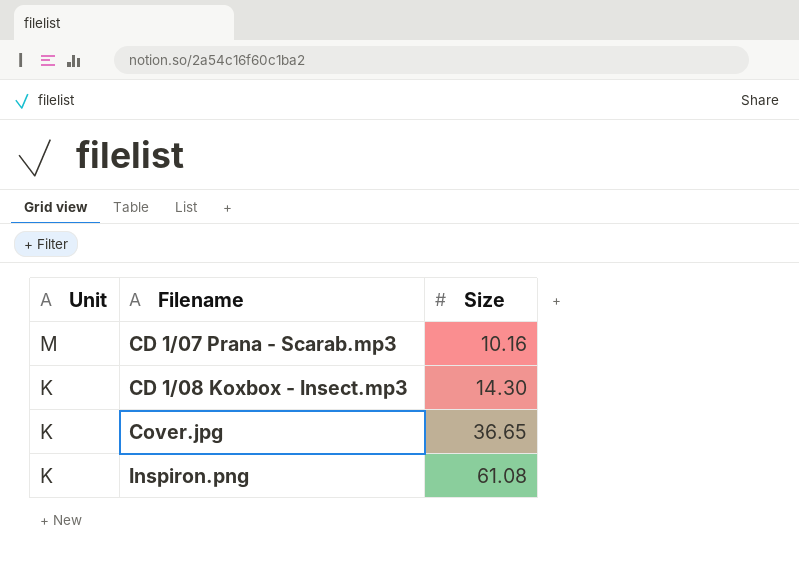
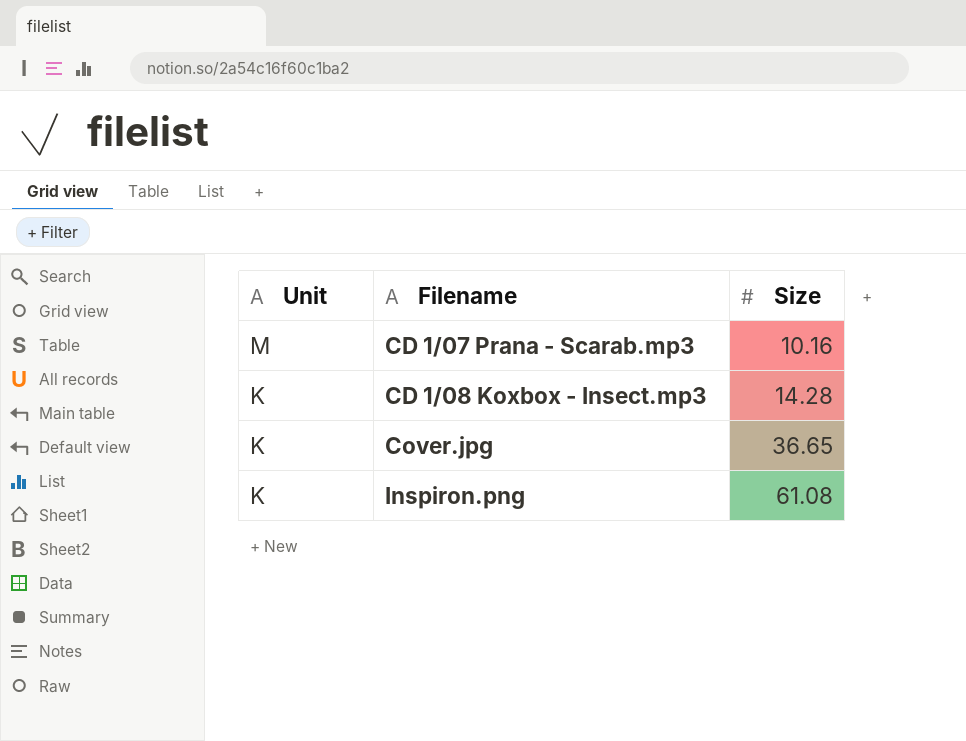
CD 1/08 Koxbox - Insect.mp3 | Size: 14.30 -> 14.28

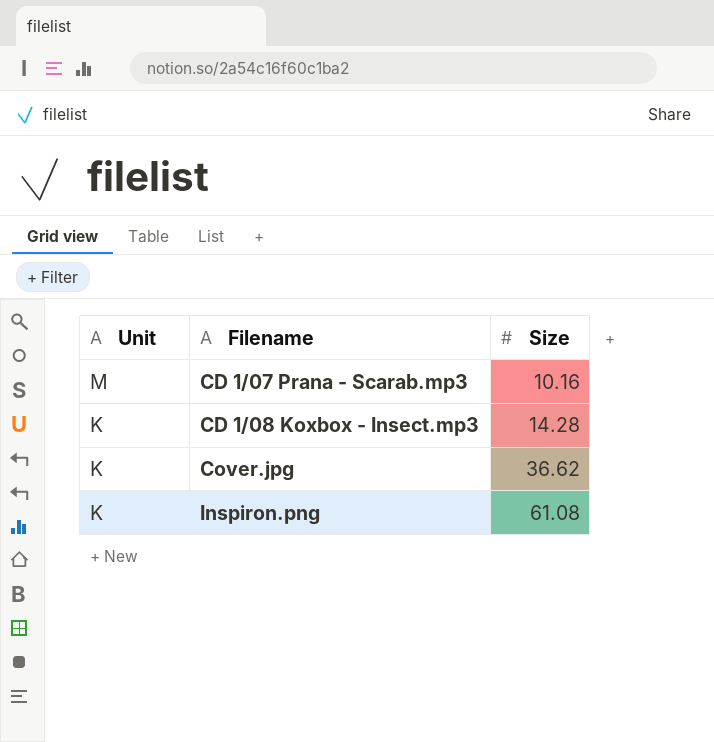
Cover.jpg | Size: 36.65 -> 36.62

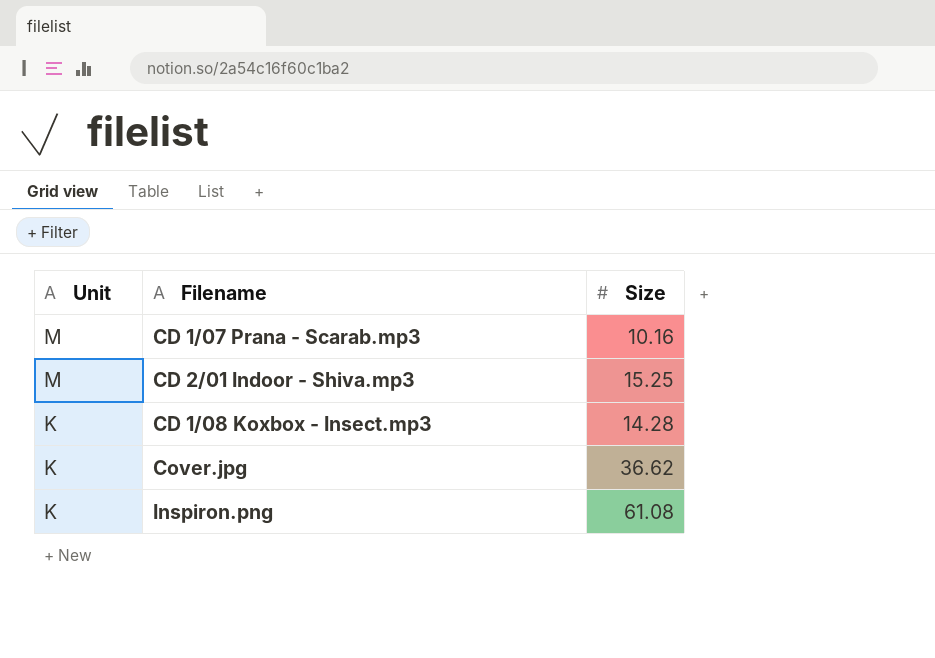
row CD 2/01 Indoor - Shiva.mp3: none -> M | 15.25

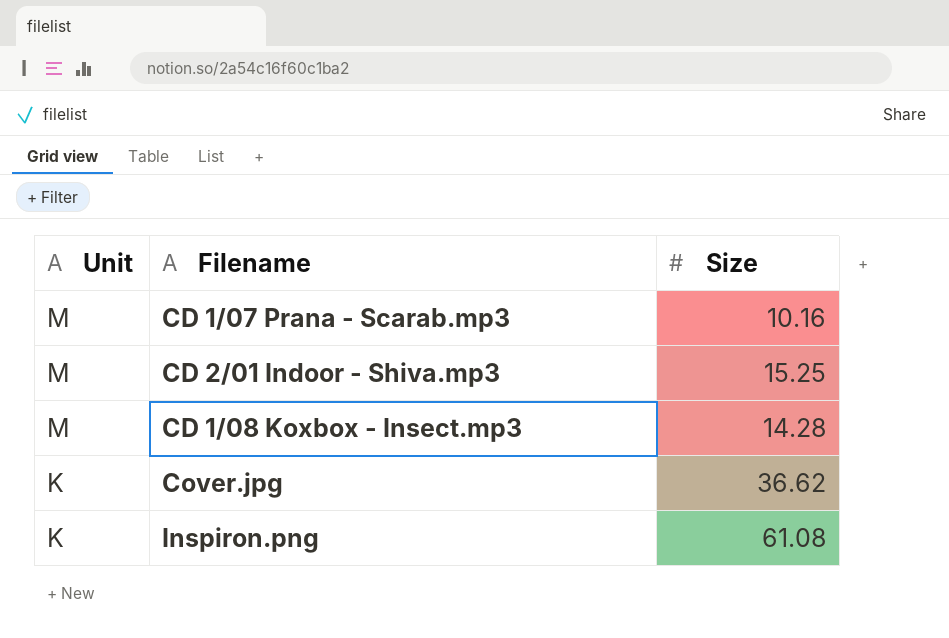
CD 1/08 Koxbox - Insect.mp3 | Unit: K -> M

